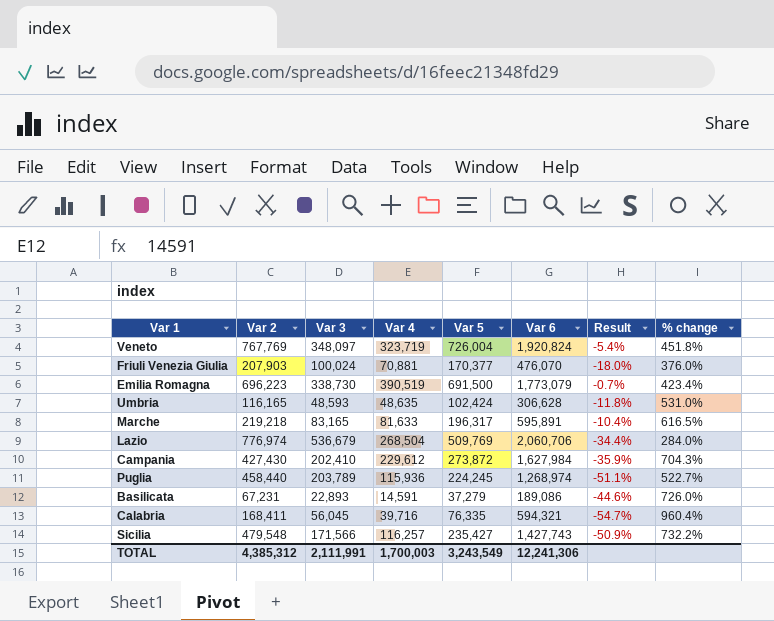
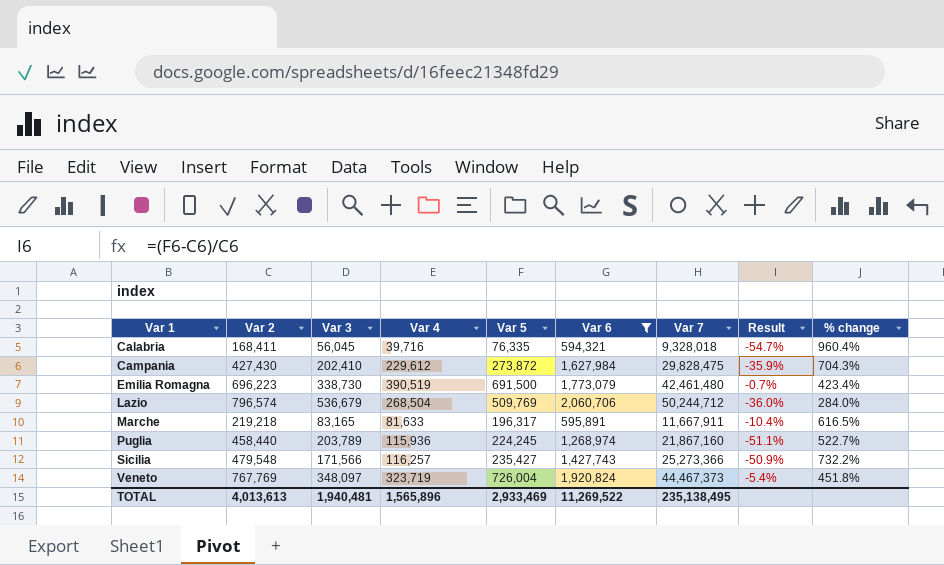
filter: none -> Var 6 >= 594,321
row order: none -> Var 1 ascending
column Var 7 | position: none -> 7
Lazio | Var 2: 776,974 -> 796,574
Lazio | Result: -34.4% -> -36.0%
TOTAL | Var 2: 4,385,312 -> 4,013,613
TOTAL | Var 3: 2,111,991 -> 1,940,481
TOTAL | Var 4: 1,700,003 -> 1,565,896
TOTAL | Var 5: 3,243,549 -> 2,933,469
TOTAL | Var 6: 12,241,306 -> 11,269,522

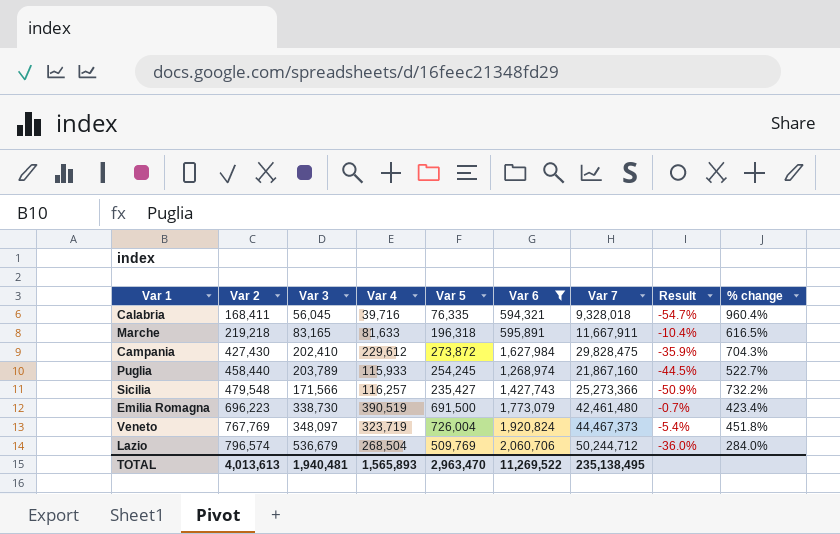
row order: Var 1 ascending -> Var 2 ascending
Marche | Var 5: 196,317 -> 196,318
Puglia | Var 4: 115,936 -> 115,933
Puglia | Var 5: 224,245 -> 254,245
Puglia | Result: -51.1% -> -44.5%
TOTAL | Var 4: 1,565,896 -> 1,565,893
TOTAL | Var 5: 2,933,469 -> 2,963,470

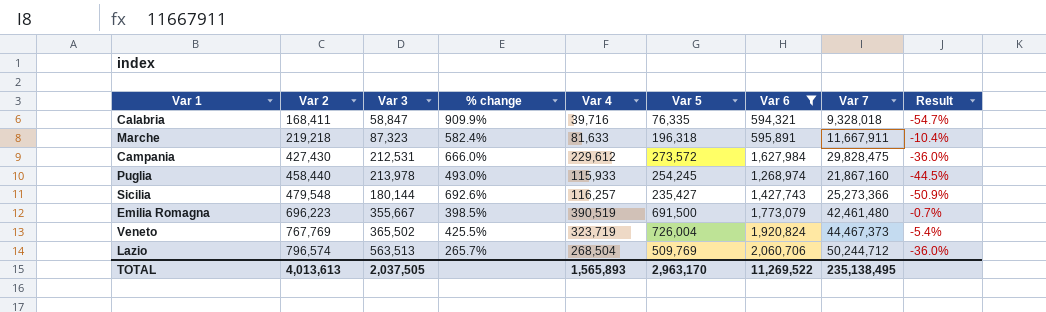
column % change | position: 9 -> 4
Calabria | Var 3: 56,045 -> 58,847
Calabria | % change: 960.4% -> 909.9%
Marche | Var 3: 83,165 -> 87,323
Marche | % change: 616.5% -> 582.4%
Campania | Var 3: 202,410 -> 212,531
Campania | % change: 704.3% -> 666.0%
Campania | Var 5: 273,872 -> 273,572
Campania | Result: -35.9% -> -36.0%
Puglia | Var 3: 203,789 -> 213,978
Puglia | % change: 522.7% -> 493.0%
Sicilia | Var 3: 171,566 -> 180,144
Sicilia | % change: 732.2% -> 692.6%
Emilia Romagna | Var 3: 338,730 -> 355,667
Emilia Romagna | % change: 423.4% -> 398.5%
Veneto | Var 3: 348,097 -> 365,502
Veneto | % change: 451.8% -> 425.5%
Lazio | Var 3: 536,679 -> 563,513
Lazio | % change: 284.0% -> 265.7%
TOTAL | Var 3: 1,940,481 -> 2,037,505
TOTAL | Var 5: 2,963,470 -> 2,963,170

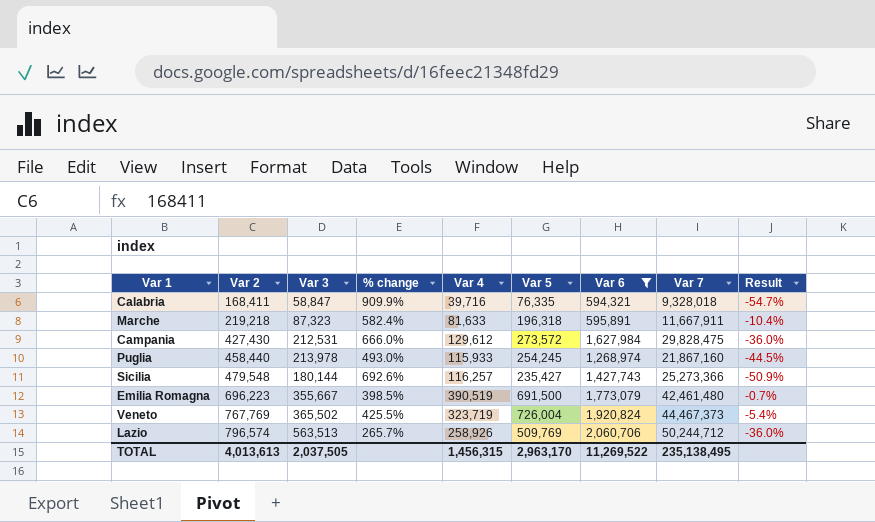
Campania | Var 4: 229,612 -> 129,612
Lazio | Var 4: 268,504 -> 258,926
TOTAL | Var 4: 1,565,893 -> 1,456,315

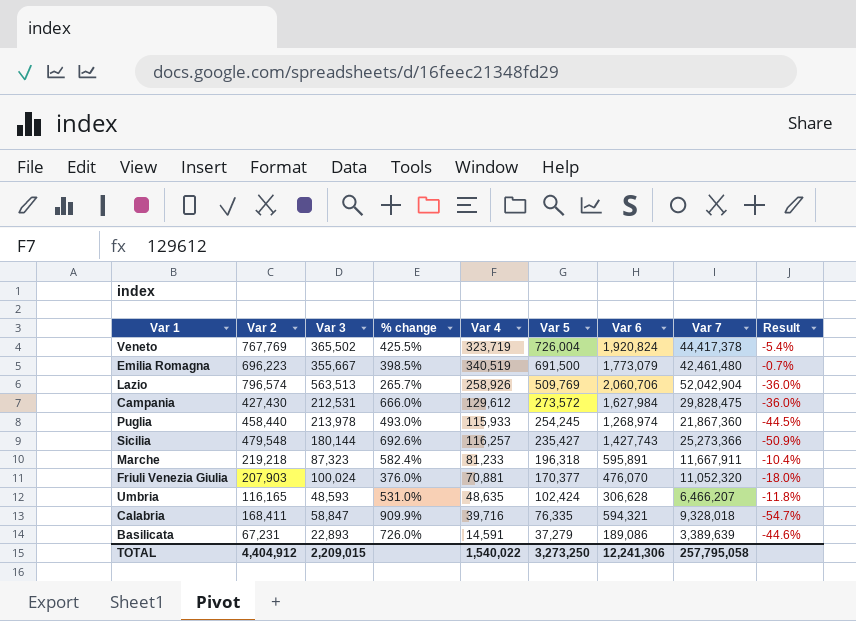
filter: Var 6 >= 594,321 -> none
row order: Var 2 ascending -> Var 5 descending
Veneto | Var 7: 44,467,373 -> 44,417,378
Emilia Romagna | Var 4: 390,519 -> 340,519
Lazio | Var 7: 50,244,712 -> 52,042,904
Puglia | Var 7: 21,867,160 -> 21,867,360
Marche | Var 4: 81,633 -> 81,233
TOTAL | Var 2: 4,013,613 -> 4,404,912
TOTAL | Var 3: 2,037,505 -> 2,209,015
TOTAL | Var 4: 1,456,315 -> 1,540,022
TOTAL | Var 5: 2,963,170 -> 3,273,250
TOTAL | Var 6: 11,269,522 -> 12,241,306
TOTAL | Var 7: 235,138,495 -> 257,795,058

